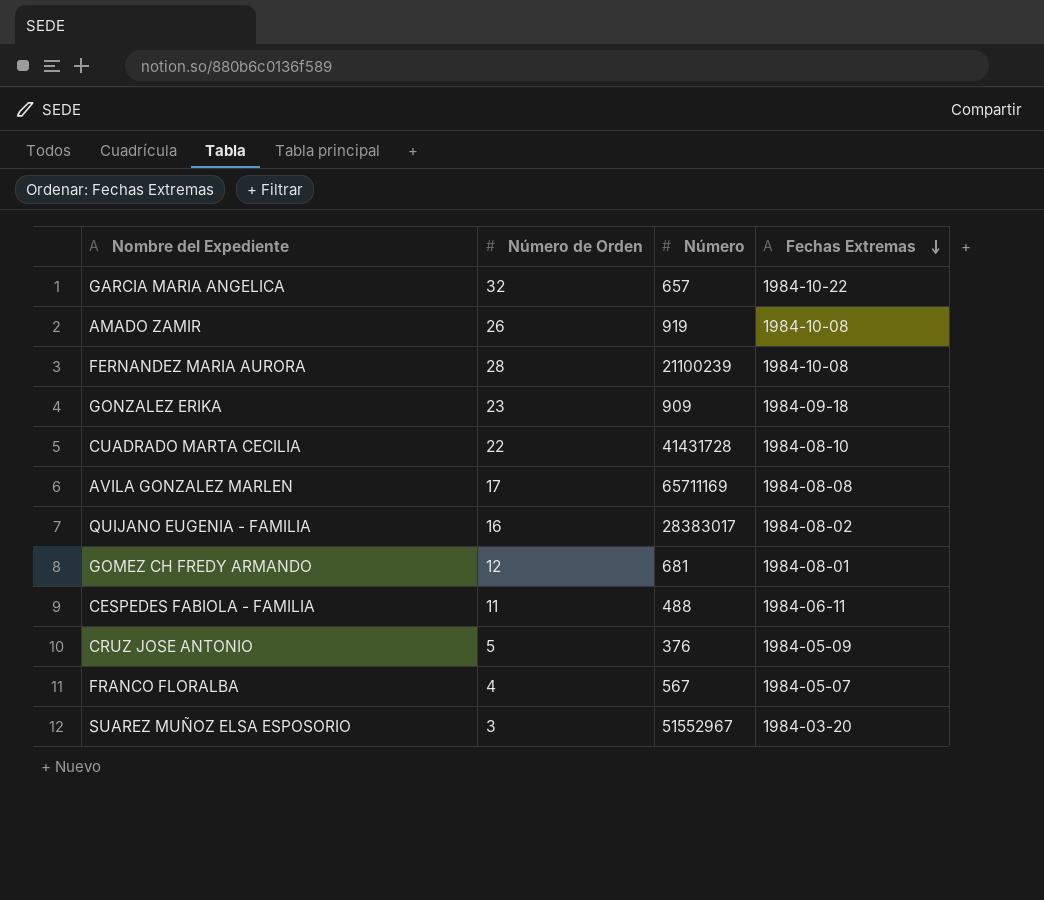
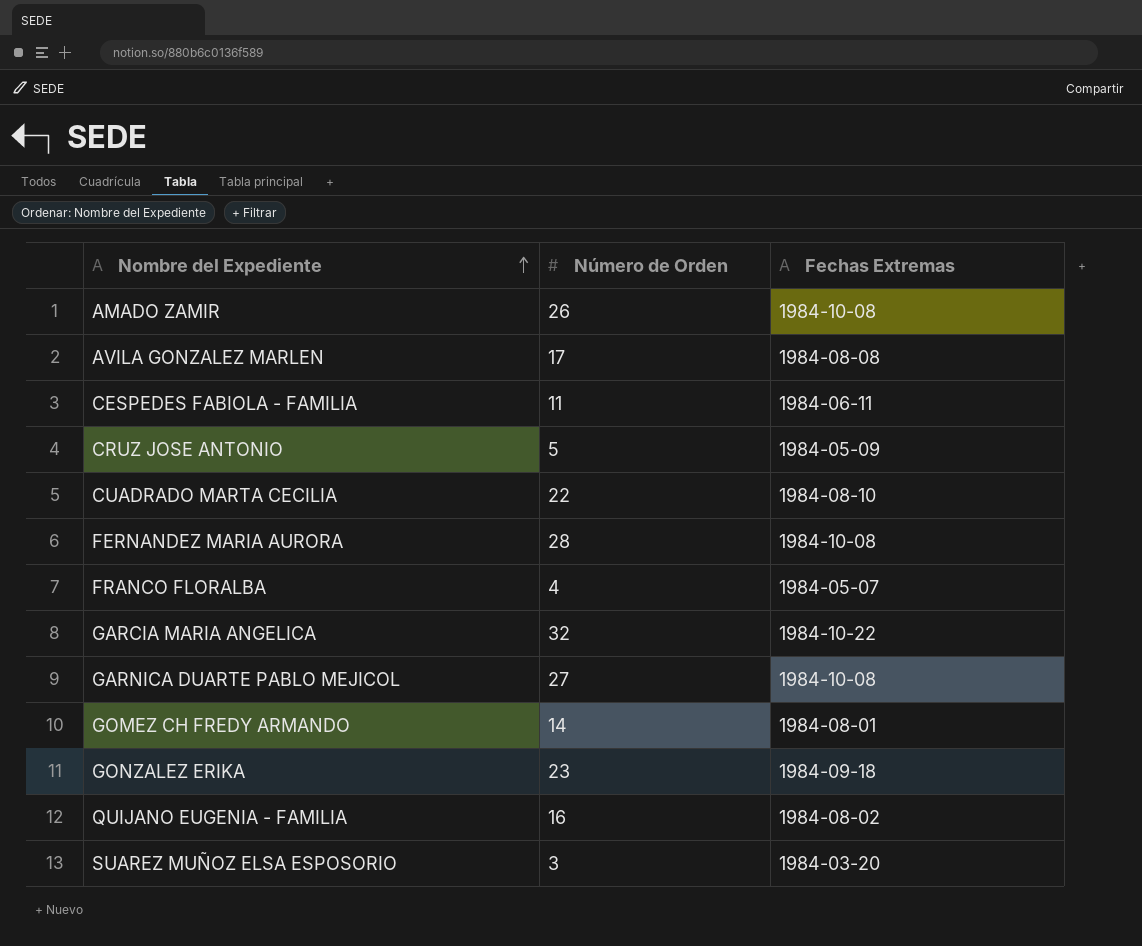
row order: Fechas Extremas descending -> Nombre del Expediente ascending
column Número | position: 3 -> none
row GARNICA DUARTE PABLO MEJICOL: none -> 27 | 1984-10-08
GOMEZ CH FREDY ARMANDO | Número de Orden: 12 -> 14

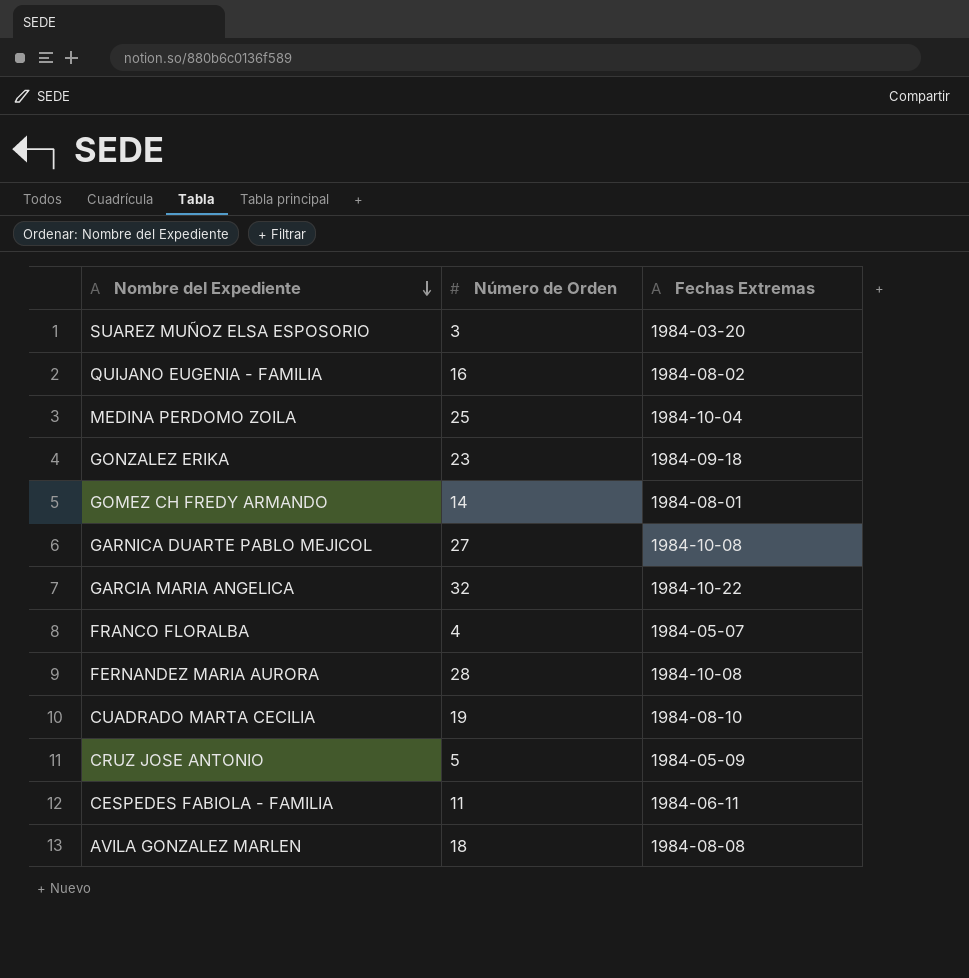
row order: Nombre del Expediente ascending -> Nombre del Expediente descending
row AMADO ZAMIR: 26 | 1984-10-08 -> none
row MEDINA PERDOMO ZOILA: none -> 25 | 1984-10-04
CUADRADO MARTA CECILIA | Número de Orden: 22 -> 19
AVILA GONZALEZ MARLEN | Número de Orden: 17 -> 18

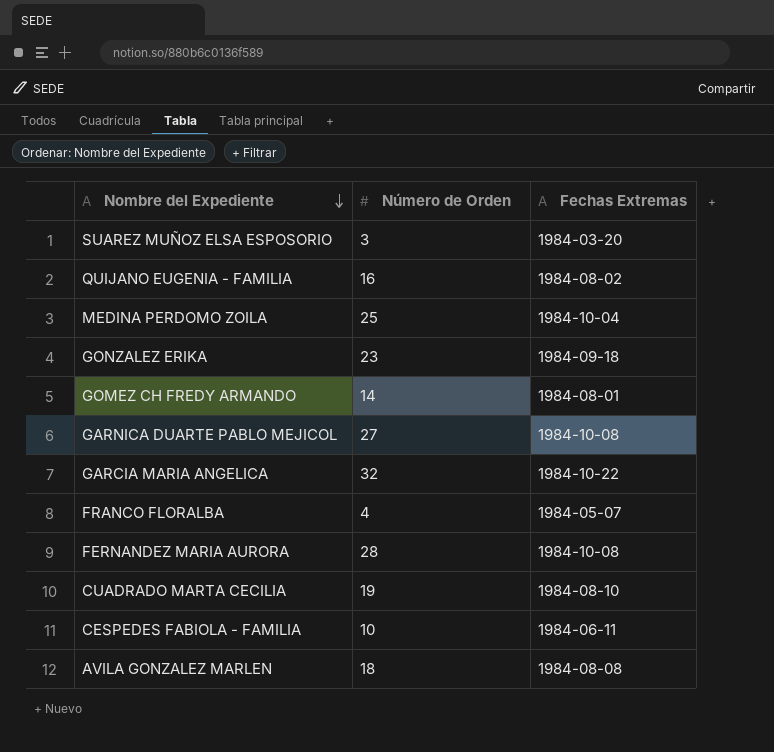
row CRUZ JOSE ANTONIO: 5 | 1984-05-09 -> none
CESPEDES FABIOLA - FAMILIA | Número de Orden: 11 -> 10

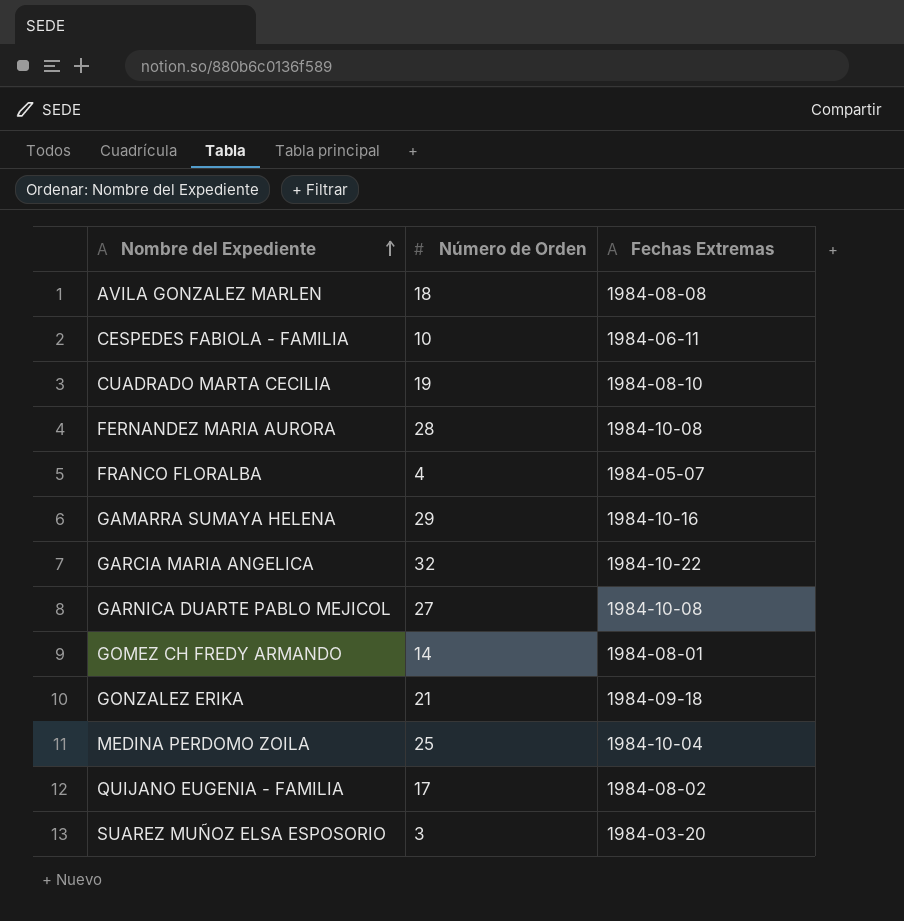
row order: Nombre del Expediente descending -> Nombre del Expediente ascending
row GAMARRA SUMAYA HELENA: none -> 29 | 1984-10-16
GONZALEZ ERIKA | Número de Orden: 23 -> 21
QUIJANO EUGENIA - FAMILIA | Número de Orden: 16 -> 17

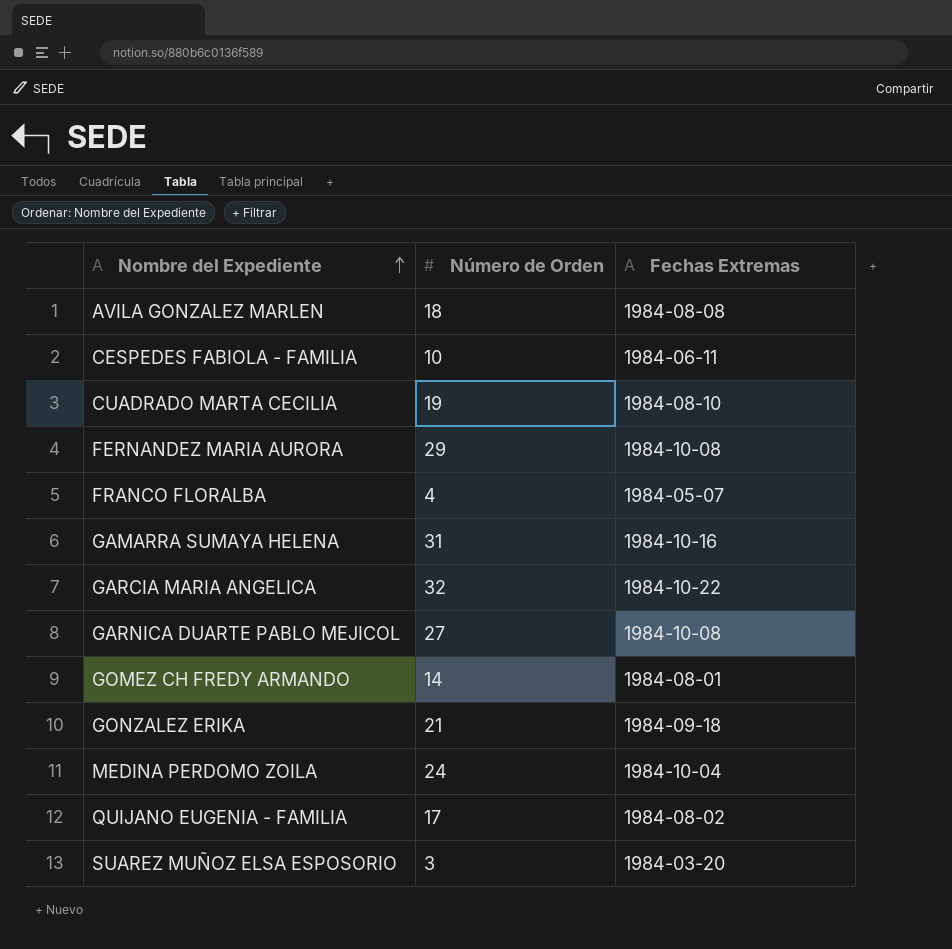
FERNANDEZ MARIA AURORA | Número de Orden: 28 -> 29
GAMARRA SUMAYA HELENA | Número de Orden: 29 -> 31
MEDINA PERDOMO ZOILA | Número de Orden: 25 -> 24

